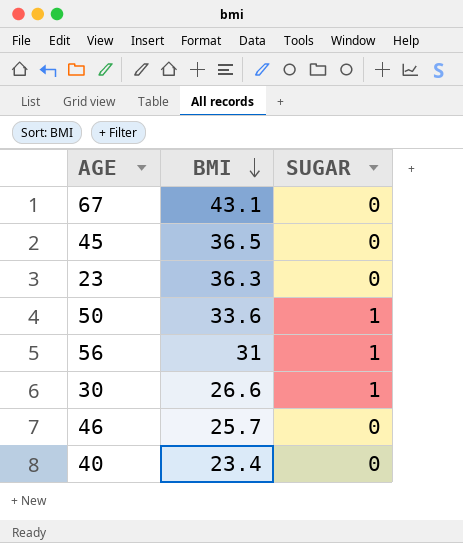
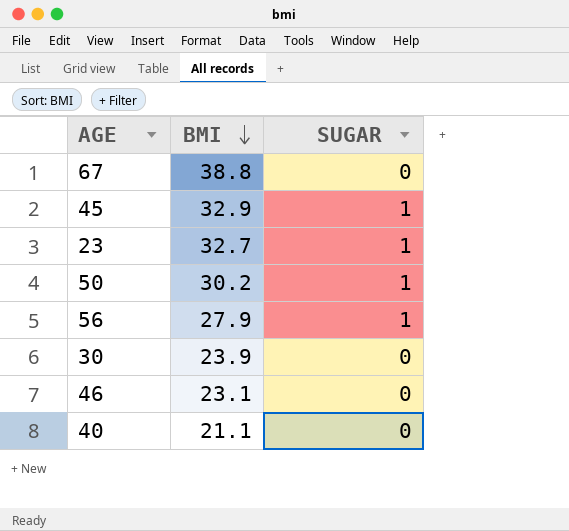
67 | BMI: 43.1 -> 38.8
45 | BMI: 36.5 -> 32.9
45 | SUGAR: 0 -> 1
23 | BMI: 36.3 -> 32.7
23 | SUGAR: 0 -> 1
50 | BMI: 33.6 -> 30.2
56 | BMI: 31 -> 27.9
30 | BMI: 26.6 -> 23.9
30 | SUGAR: 1 -> 0
46 | BMI: 25.7 -> 23.1
40 | BMI: 23.4 -> 21.1

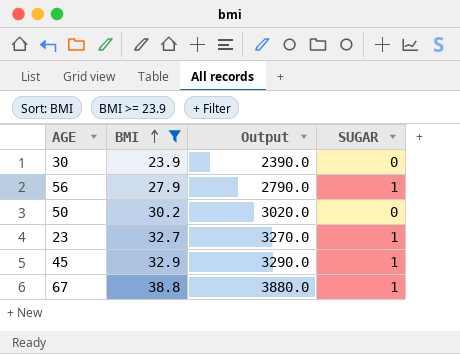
filter: none -> BMI >= 23.9
row order: BMI descending -> BMI ascending
column Output | formula: none -> [BMI] * 100
50 | SUGAR: 1 -> 0
67 | SUGAR: 0 -> 1

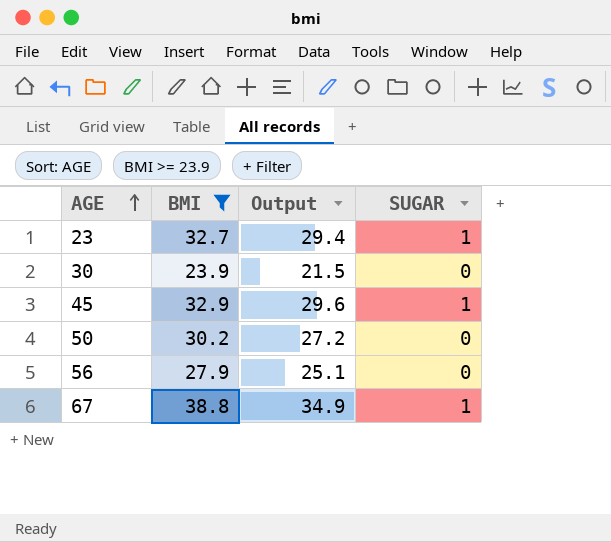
row order: BMI ascending -> AGE ascending
column Output | formula: [BMI] * 100 -> [BMI] * 0.9
56 | SUGAR: 1 -> 0

